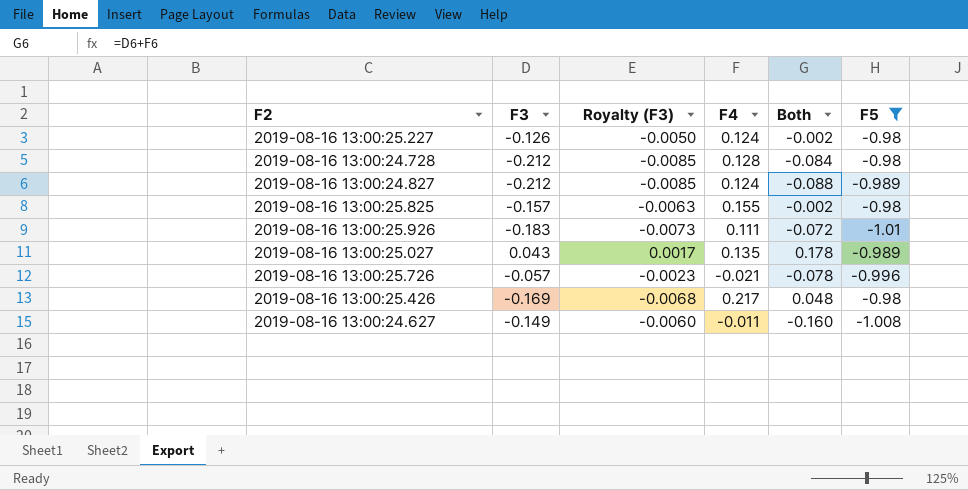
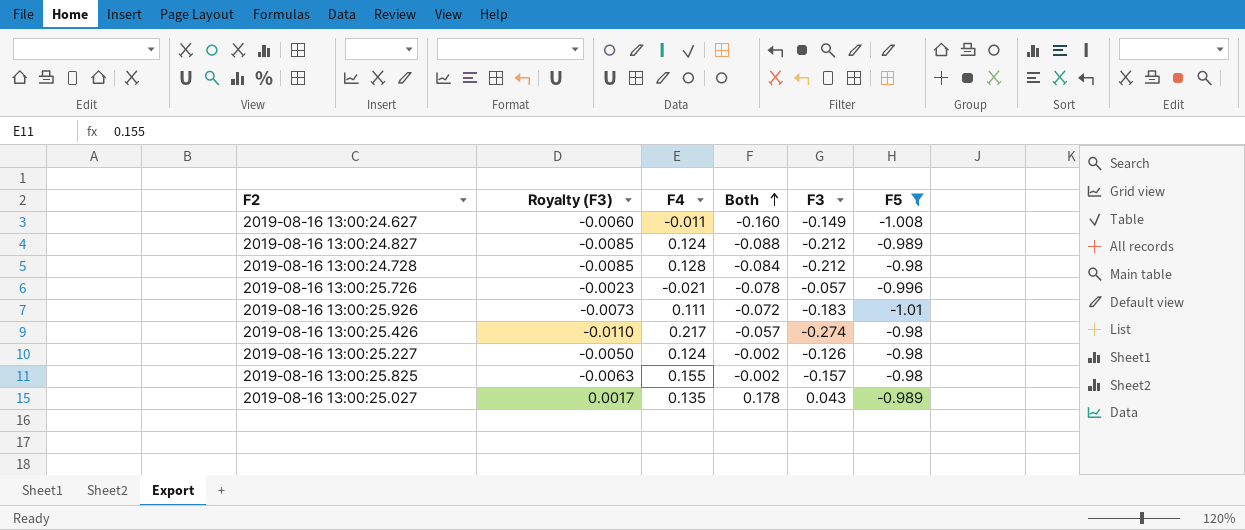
row order: none -> Both ascending
column F3 | position: 2 -> 5
2019-08-16 13:00:25.426 | Royalty (F3): -0.0068 -> -0.0110
2019-08-16 13:00:25.426 | Both: 0.048 -> -0.057
2019-08-16 13:00:25.426 | F3: -0.169 -> -0.274

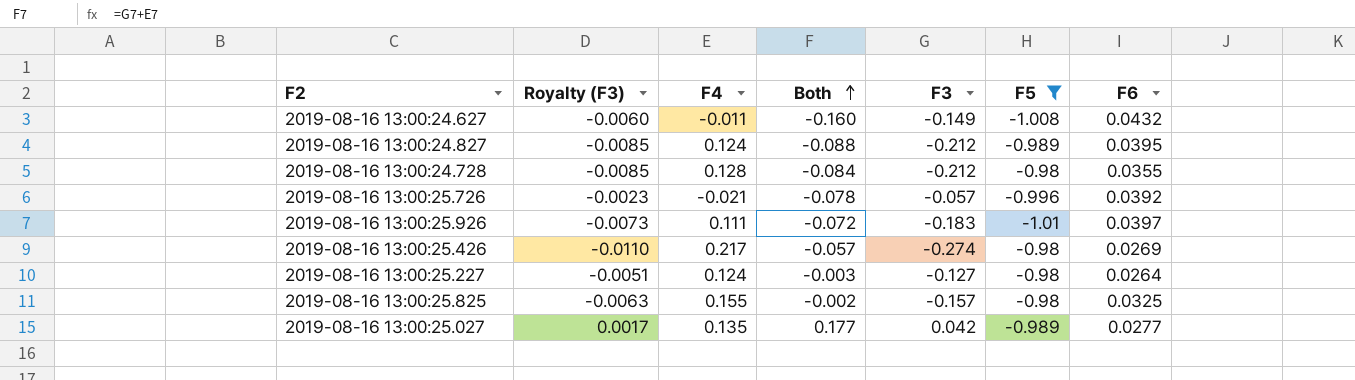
column F6 | position: none -> 7
2019-08-16 13:00:25.227 | Royalty (F3): -0.0050 -> -0.0051
2019-08-16 13:00:25.227 | Both: -0.002 -> -0.003
2019-08-16 13:00:25.227 | F3: -0.126 -> -0.127
2019-08-16 13:00:25.027 | Both: 0.178 -> 0.177
2019-08-16 13:00:25.027 | F3: 0.043 -> 0.042

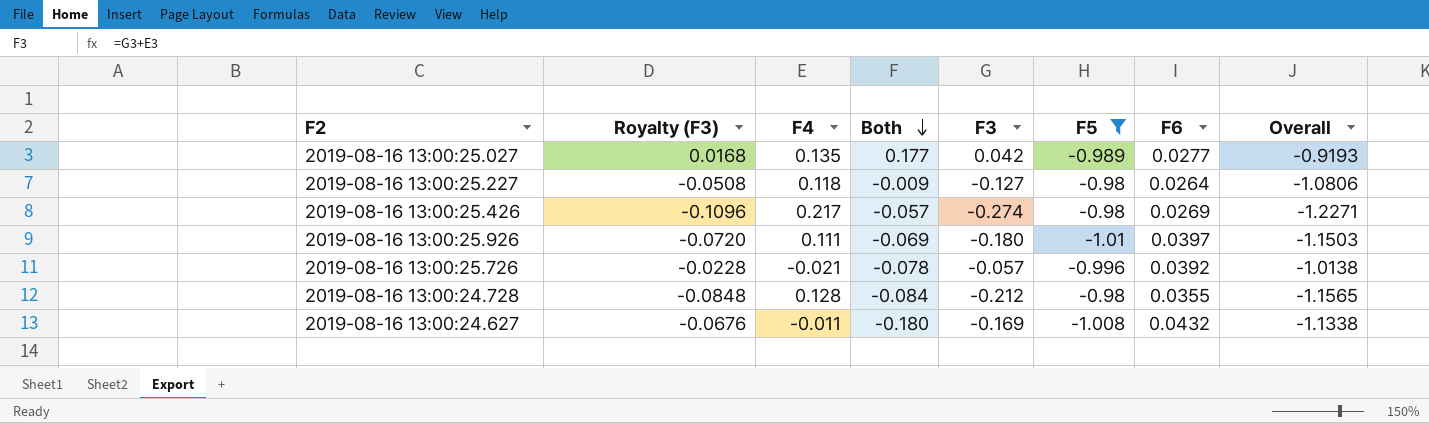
row order: Both ascending -> Both descending
column Royalty (F3) | formula: [F3] * 0.04 -> [F3] * 0.4
column Overall | formula: none -> [F3] + [F5] + [F6]
row 2019-08-16 13:00:24.827: -0.0085 | 0.124 | -0.088 | -0.212 | -0.989 | 0.0395 -> none
row 2019-08-16 13:00:25.825: -0.0063 | 0.155 | -0.002 | -0.157 | -0.98 | 0.0325 -> none
2019-08-16 13:00:25.227 | F4: 0.124 -> 0.118
2019-08-16 13:00:25.227 | Both: -0.003 -> -0.009
2019-08-16 13:00:25.926 | Both: -0.072 -> -0.069
2019-08-16 13:00:25.926 | F3: -0.183 -> -0.180
2019-08-16 13:00:24.627 | Both: -0.160 -> -0.180
2019-08-16 13:00:24.627 | F3: -0.149 -> -0.169

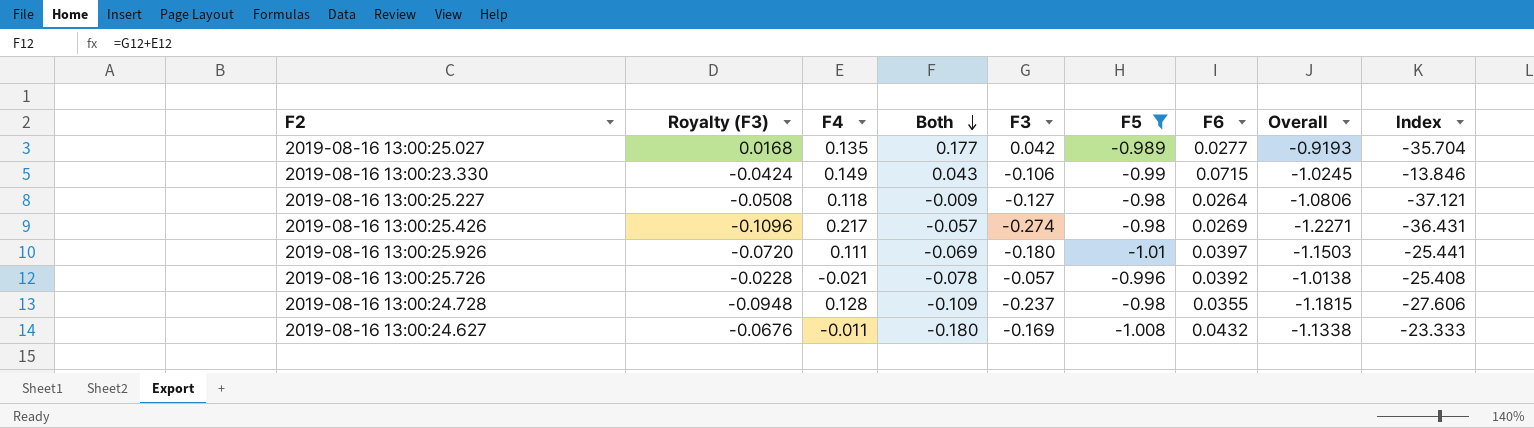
column Index | formula: none -> [F5] / [F6]
row 2019-08-16 13:00:23.330: none -> -0.0424 | 0.149 | 0.043 | -0.106 | -0.99 | 0.0715 | -1.0245 | -13.846
2019-08-16 13:00:24.728 | Royalty (F3): -0.0848 -> -0.0948
2019-08-16 13:00:24.728 | Both: -0.084 -> -0.109
2019-08-16 13:00:24.728 | F3: -0.212 -> -0.237
2019-08-16 13:00:24.728 | Overall: -1.1565 -> -1.1815

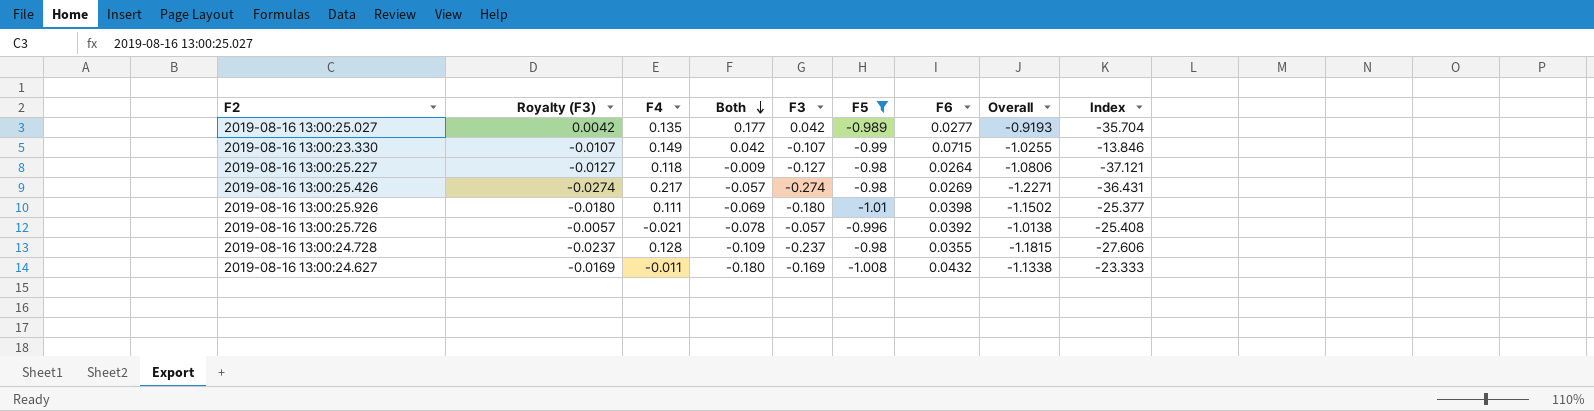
column Royalty (F3) | formula: [F3] * 0.4 -> [F3] * 0.1
2019-08-16 13:00:23.330 | Both: 0.043 -> 0.042
2019-08-16 13:00:23.330 | F3: -0.106 -> -0.107
2019-08-16 13:00:23.330 | Overall: -1.0245 -> -1.0255
2019-08-16 13:00:25.926 | F6: 0.0397 -> 0.0398
2019-08-16 13:00:25.926 | Overall: -1.1503 -> -1.1502
2019-08-16 13:00:25.926 | Index: -25.441 -> -25.377

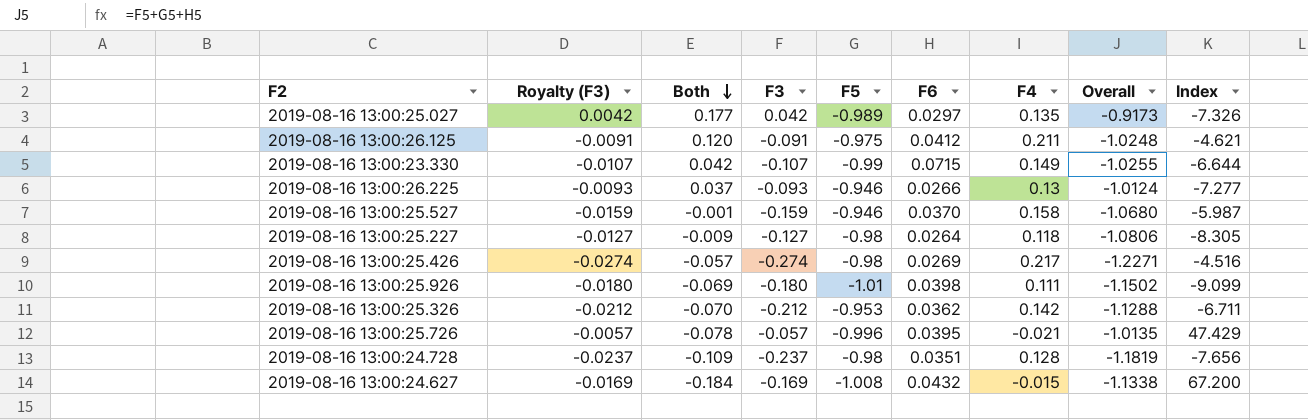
filter: F5 <= -0.98 -> none
column F4 | position: 3 -> 7
column Index | formula: [F5] / [F6] -> [F5] / [F4]
2019-08-16 13:00:25.027 | F6: 0.0277 -> 0.0297
2019-08-16 13:00:25.027 | Overall: -0.9193 -> -0.9173
2019-08-16 13:00:25.726 | F6: 0.0392 -> 0.0395
2019-08-16 13:00:25.726 | Overall: -1.0138 -> -1.0135
2019-08-16 13:00:24.728 | F6: 0.0355 -> 0.0351
2019-08-16 13:00:24.728 | Overall: -1.1815 -> -1.1819
2019-08-16 13:00:24.627 | Both: -0.180 -> -0.184
2019-08-16 13:00:24.627 | F4: -0.011 -> -0.015

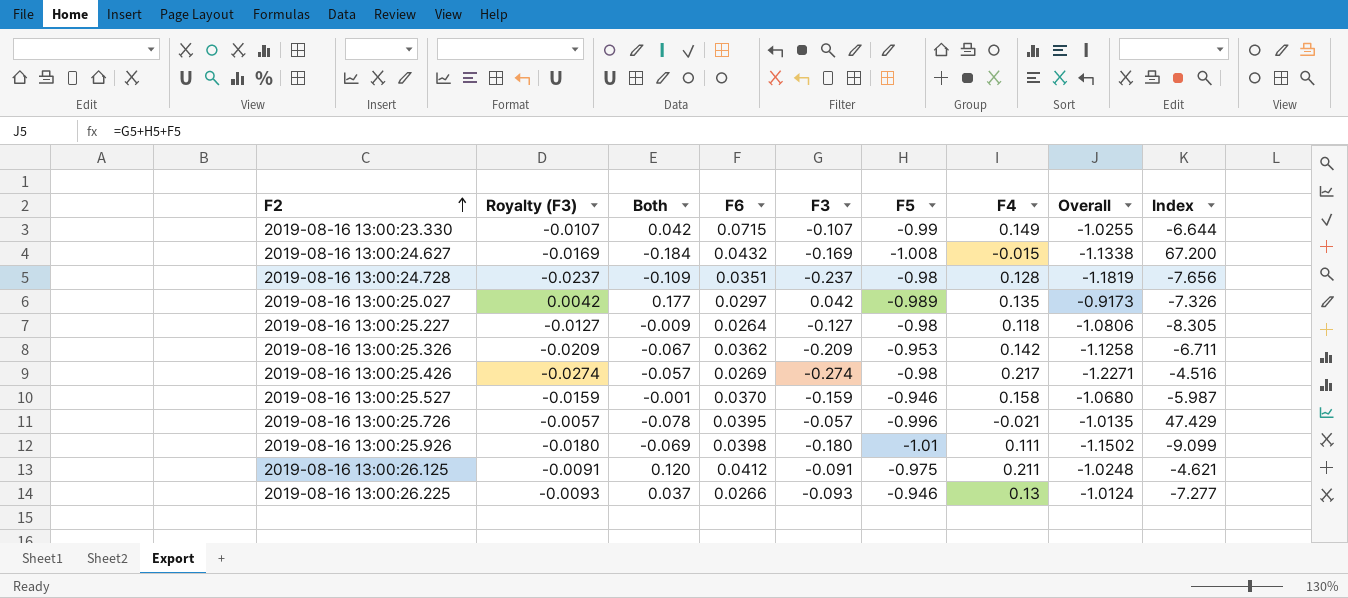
row order: Both descending -> F2 ascending
column F6 | position: 6 -> 4
2019-08-16 13:00:25.326 | Royalty (F3): -0.0212 -> -0.0209
2019-08-16 13:00:25.326 | Both: -0.070 -> -0.067
2019-08-16 13:00:25.326 | F3: -0.212 -> -0.209
2019-08-16 13:00:25.326 | Overall: -1.1288 -> -1.1258

